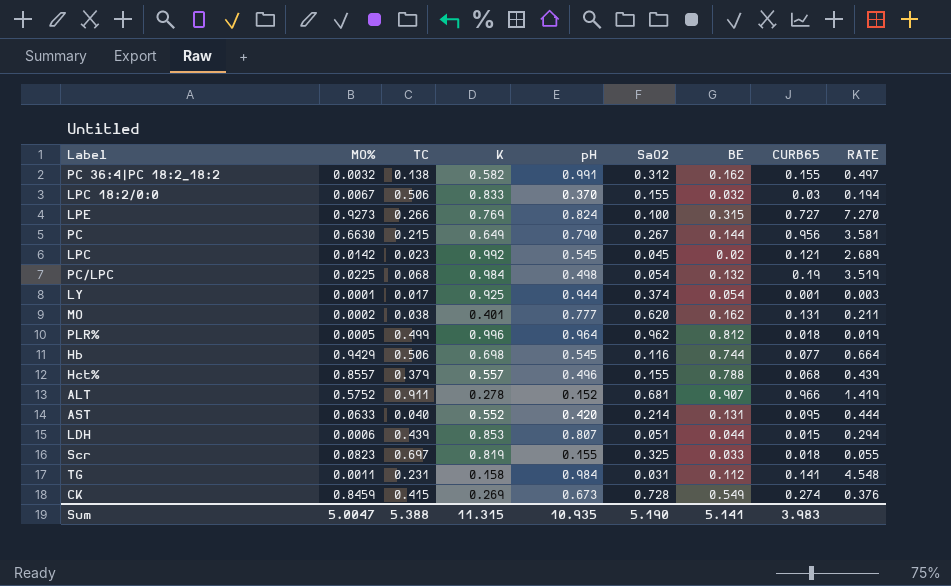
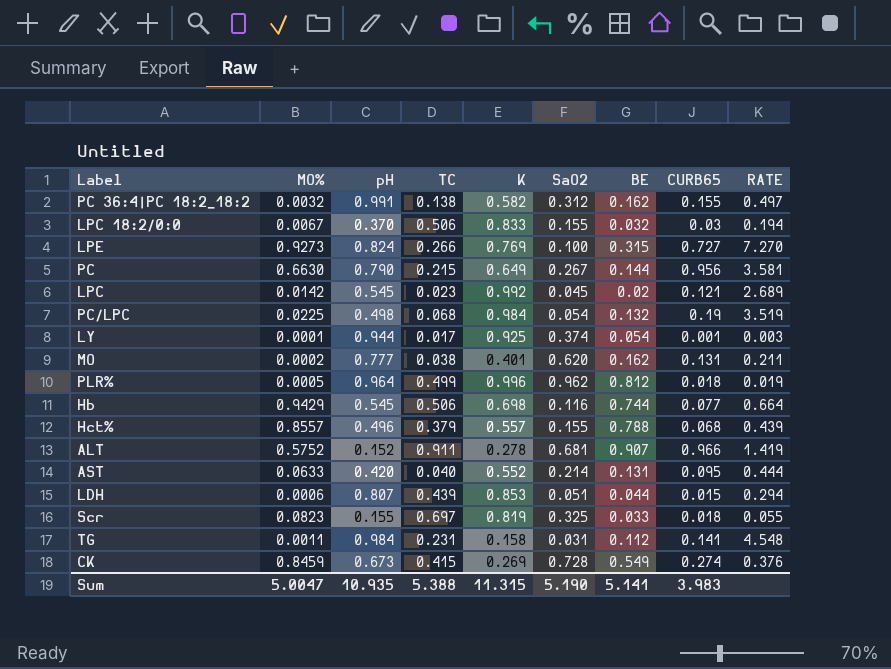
column pH | position: 5 -> 3

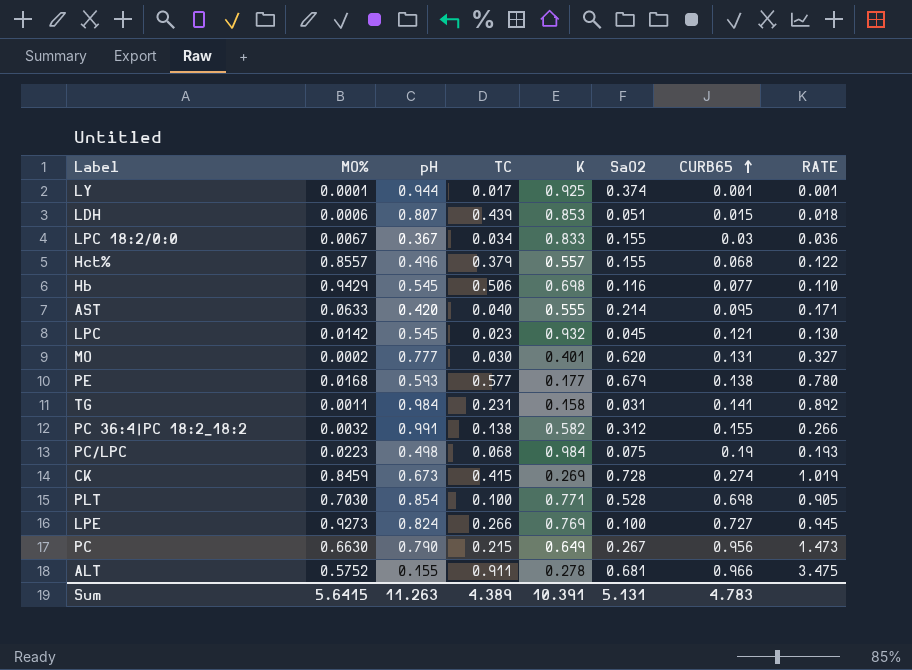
row order: none -> CURB65 ascending
column BE | position: 7 -> none
column RATE | formula: [CURB65] / [SaO2] -> [CURB65] / [K]
row PLR%: 0.0005 | 0.964 | 0.499 | 0.996 | 0.962 | 0.812 | 0.018 | 0.019 -> none
row Scr: 0.0823 | 0.155 | 0.697 | 0.819 | 0.325 | 0.033 | 0.018 | 0.055 -> none
LPC 18:2/0:0 | pH: 0.370 -> 0.367
LPC 18:2/0:0 | TC: 0.506 -> 0.034
AST | K: 0.552 -> 0.555
LPC | K: 0.992 -> 0.932
MO | TC: 0.038 -> 0.030
row PE: none -> 0.0168 | 0.593 | 0.577 | 0.177 | 0.679 | 0.138 | 0.780
PC/LPC | MO%: 0.0225 -> 0.0223
PC/LPC | SaO2: 0.054 -> 0.075
row PLT: none -> 0.7030 | 0.854 | 0.100 | 0.771 | 0.528 | 0.698 | 0.905
ALT | pH: 0.152 -> 0.155
Sum | MO%: 5.0047 -> 5.6415
Sum | pH: 10.935 -> 11.263
Sum | TC: 5.388 -> 4.389
Sum | K: 11.315 -> 10.391
Sum | SaO2: 5.190 -> 5.131
Sum | CURB65: 3.983 -> 4.783

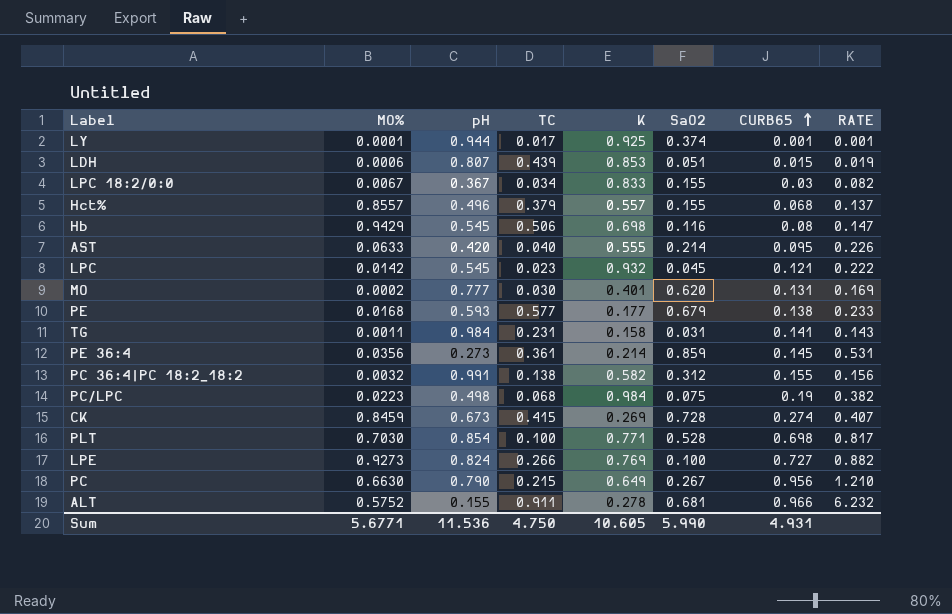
column RATE | formula: [CURB65] / [K] -> [CURB65] / [pH]
Hb | CURB65: 0.077 -> 0.08
row PE 36:4: none -> 0.0356 | 0.273 | 0.361 | 0.214 | 0.859 | 0.145 | 0.531
Sum | MO%: 5.6415 -> 5.6771
Sum | pH: 11.263 -> 11.536
Sum | TC: 4.389 -> 4.750
Sum | K: 10.391 -> 10.605
Sum | SaO2: 5.131 -> 5.990
Sum | CURB65: 4.783 -> 4.931

